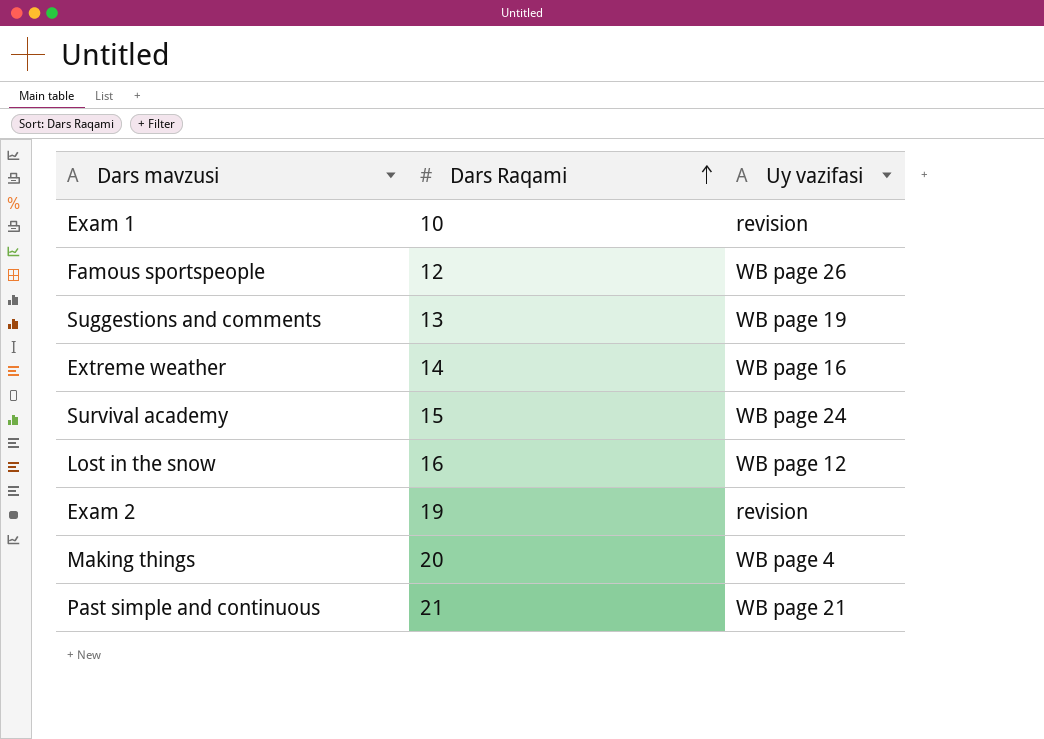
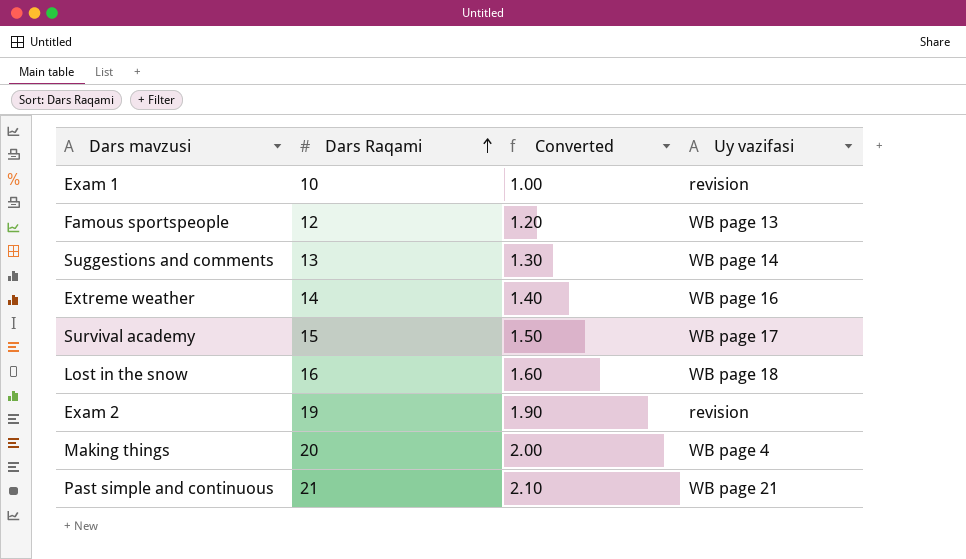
column Converted | formula: none -> [Dars Raqami] * 0.1
Famous sportspeople | Uy vazifasi: WB page 26 -> WB page 13
Suggestions and comments | Uy vazifasi: WB page 19 -> WB page 14
Survival academy | Uy vazifasi: WB page 24 -> WB page 17
Lost in the snow | Uy vazifasi: WB page 12 -> WB page 18

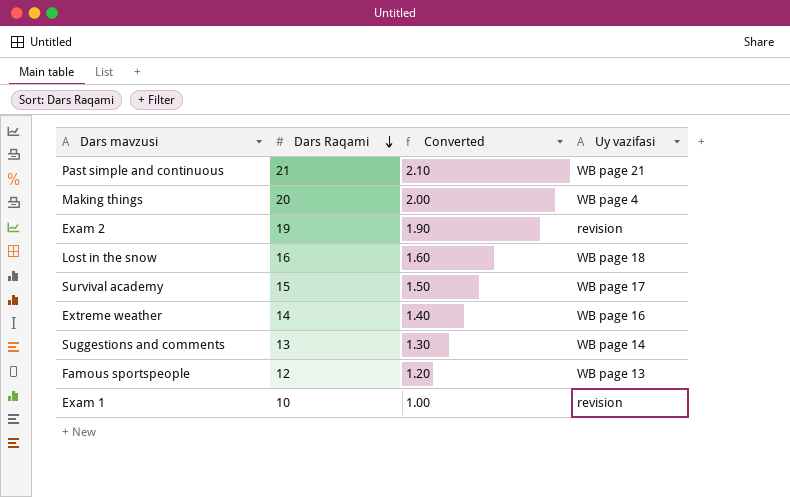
row order: Dars Raqami ascending -> Dars Raqami descending

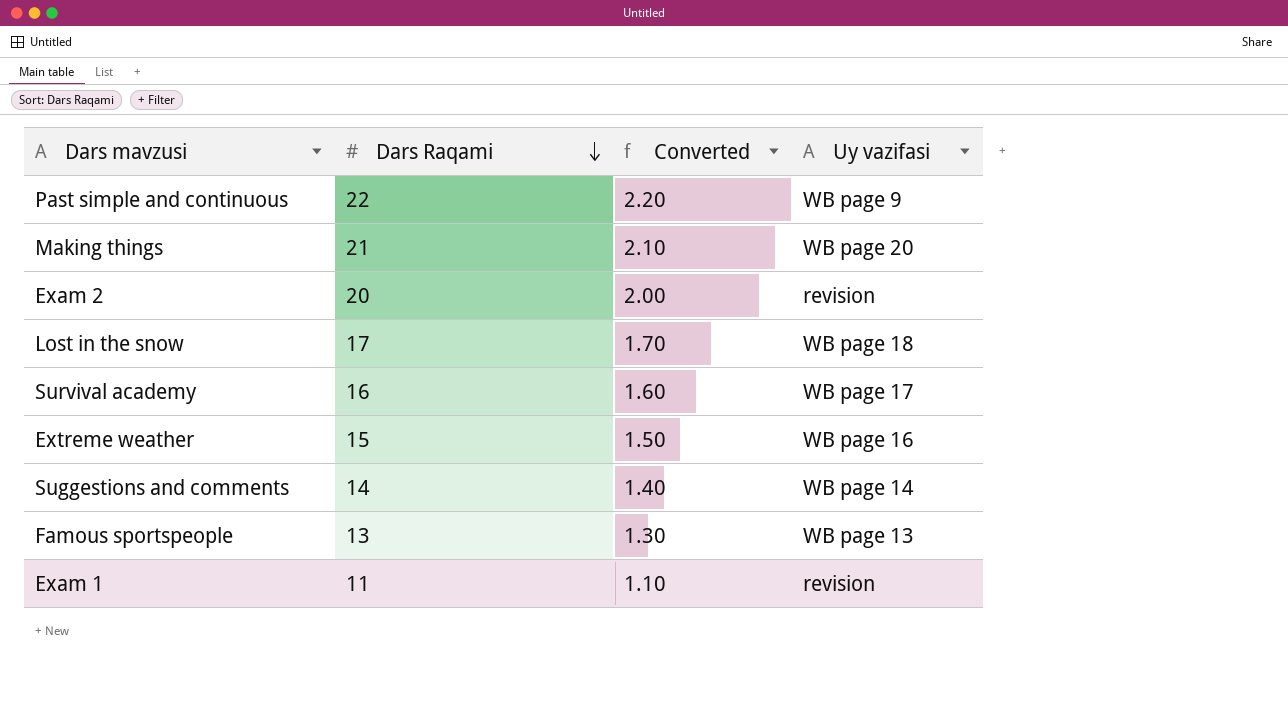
Past simple and continuous | Dars Raqami: 21 -> 22
Past simple and continuous | Converted: 2.10 -> 2.20
Past simple and continuous | Uy vazifasi: WB page 21 -> WB page 9
Making things | Dars Raqami: 20 -> 21
Making things | Converted: 2.00 -> 2.10
Making things | Uy vazifasi: WB page 4 -> WB page 20
Exam 2 | Dars Raqami: 19 -> 20
Exam 2 | Converted: 1.90 -> 2.00
Lost in the snow | Dars Raqami: 16 -> 17
Lost in the snow | Converted: 1.60 -> 1.70
Survival academy | Dars Raqami: 15 -> 16
Survival academy | Converted: 1.50 -> 1.60
Extreme weather | Dars Raqami: 14 -> 15
Extreme weather | Converted: 1.40 -> 1.50
Suggestions and comments | Dars Raqami: 13 -> 14
Suggestions and comments | Converted: 1.30 -> 1.40
Famous sportspeople | Dars Raqami: 12 -> 13
Famous sportspeople | Converted: 1.20 -> 1.30
Exam 1 | Dars Raqami: 10 -> 11
Exam 1 | Converted: 1.00 -> 1.10

